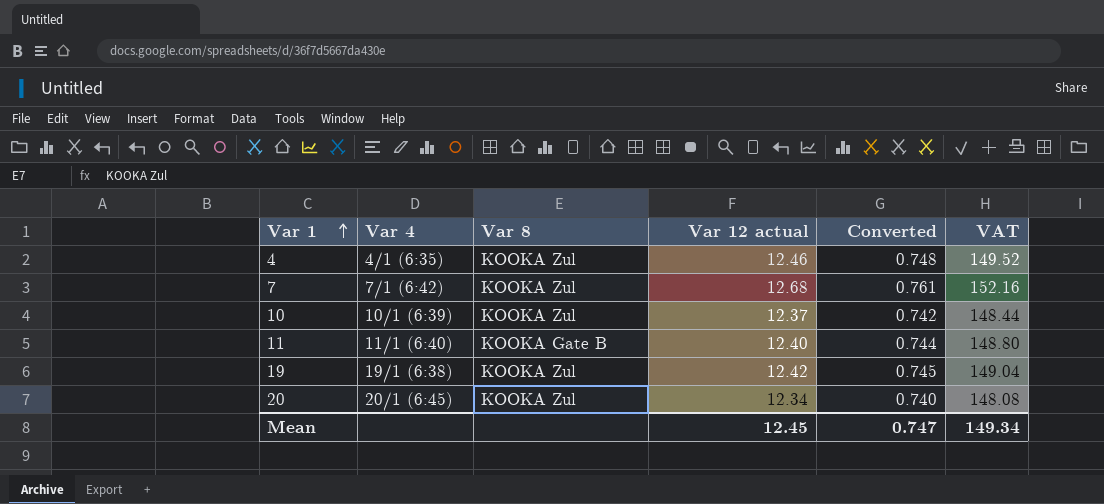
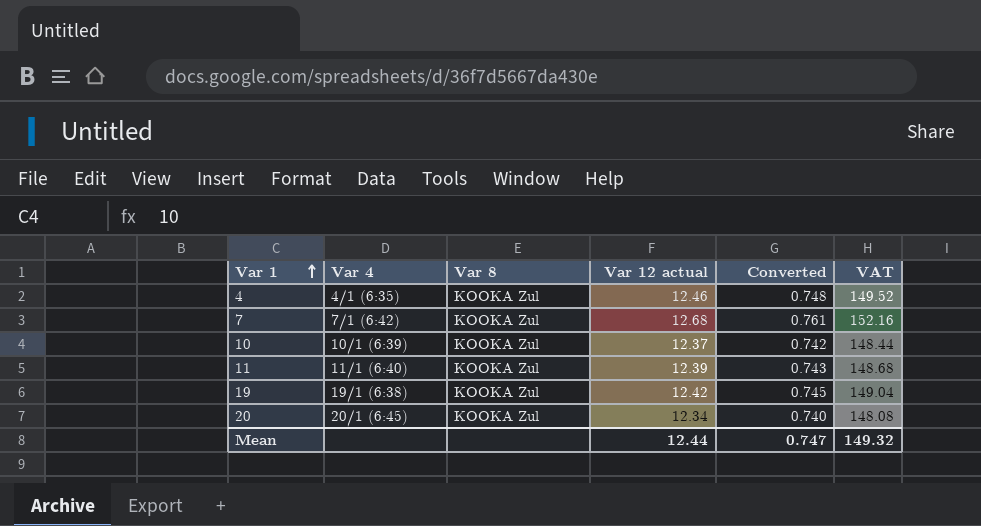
11 | Var 8: KOOKA Gate B -> KOOKA Zul
11 | Var 12 actual: 12.40 -> 12.39
11 | Converted: 0.744 -> 0.743
11 | VAT: 148.80 -> 148.68
Mean | Var 12 actual: 12.45 -> 12.44
Mean | VAT: 149.34 -> 149.32

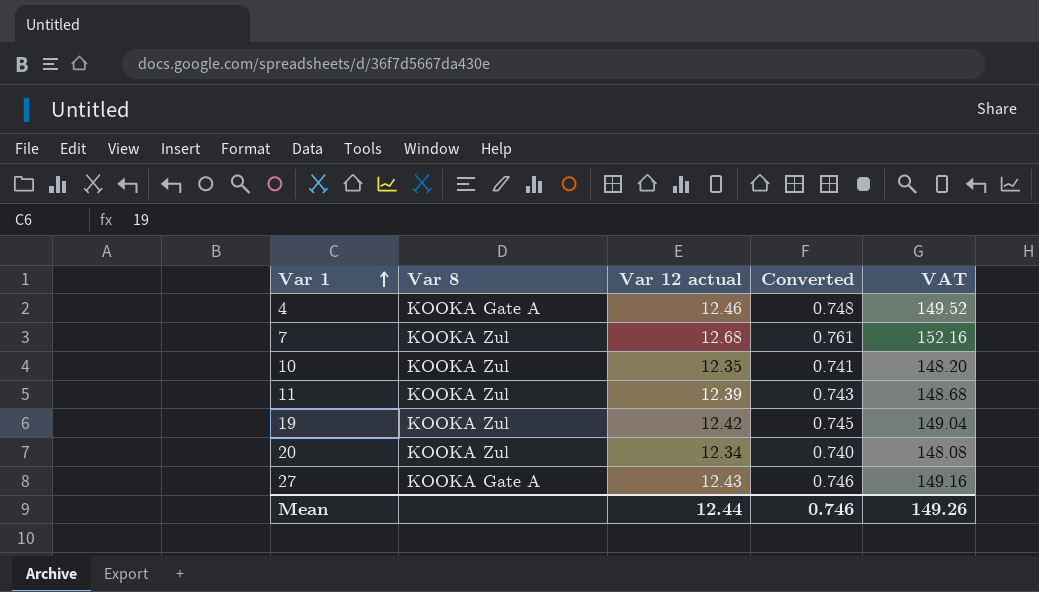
column Var 4 | position: 2 -> none
4 | Var 8: KOOKA Zul -> KOOKA Gate A
10 | Var 12 actual: 12.37 -> 12.35
10 | Converted: 0.742 -> 0.741
10 | VAT: 148.44 -> 148.20
row 27: none -> KOOKA Gate A | 12.43 | 0.746 | 149.16
Mean | Converted: 0.747 -> 0.746
Mean | VAT: 149.32 -> 149.26

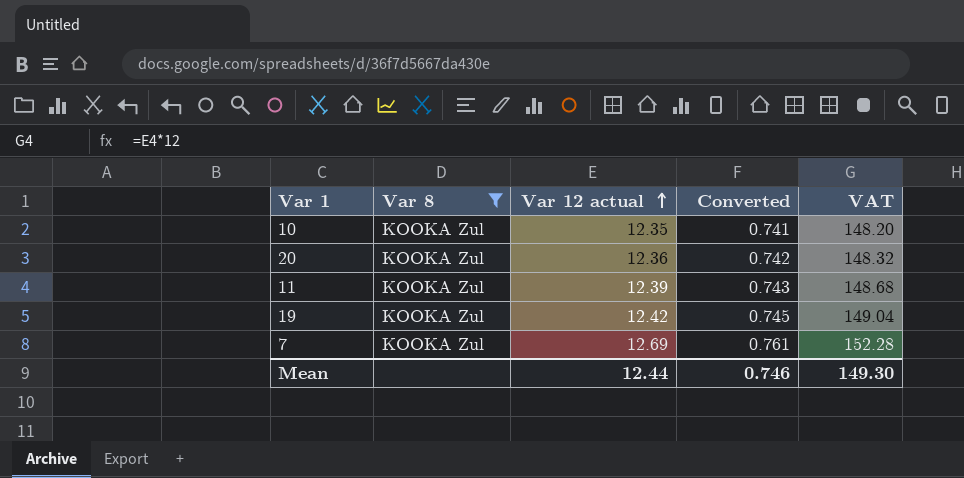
filter: none -> Var 8 = KOOKA Zul
row order: Var 1 ascending -> Var 12 actual ascending
20 | Var 12 actual: 12.34 -> 12.36
20 | Converted: 0.740 -> 0.742
20 | VAT: 148.08 -> 148.32
7 | Var 12 actual: 12.68 -> 12.69
7 | VAT: 152.16 -> 152.28
Mean | VAT: 149.26 -> 149.30

